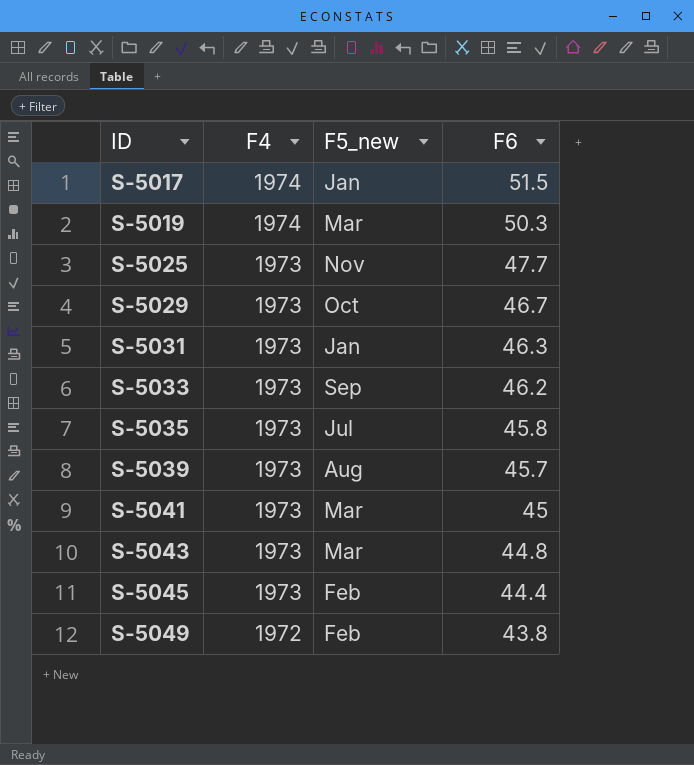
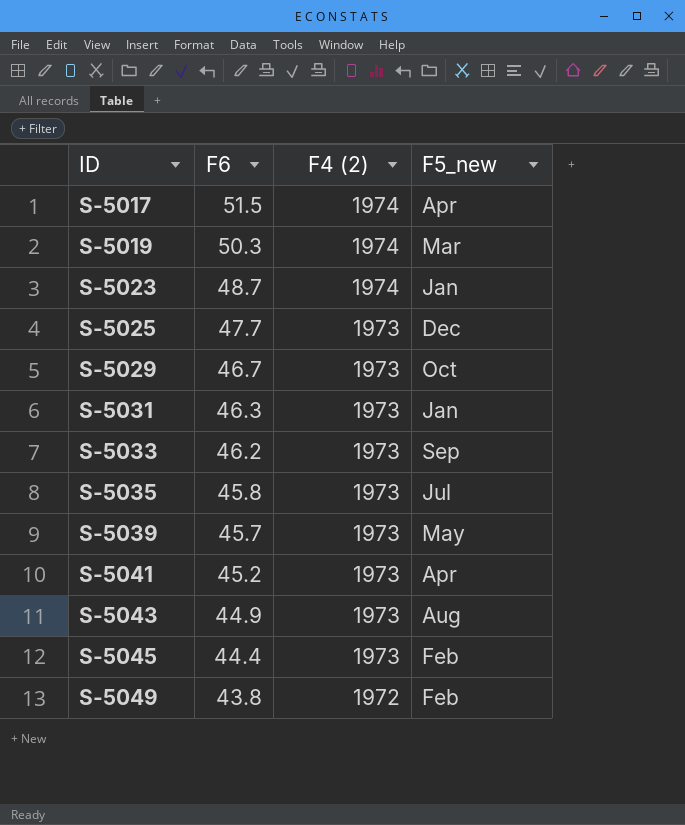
column F6 | position: 4 -> 2
column name: F4 -> F4 (2)
S-5017 | F5_new: Jan -> Apr
row S-5023: none -> 48.7 | 1974 | Jan
S-5025 | F5_new: Nov -> Dec
S-5039 | F5_new: Aug -> May
S-5041 | F6: 45 -> 45.2
S-5041 | F5_new: Mar -> Apr
S-5043 | F6: 44.8 -> 44.9
S-5043 | F5_new: Mar -> Aug

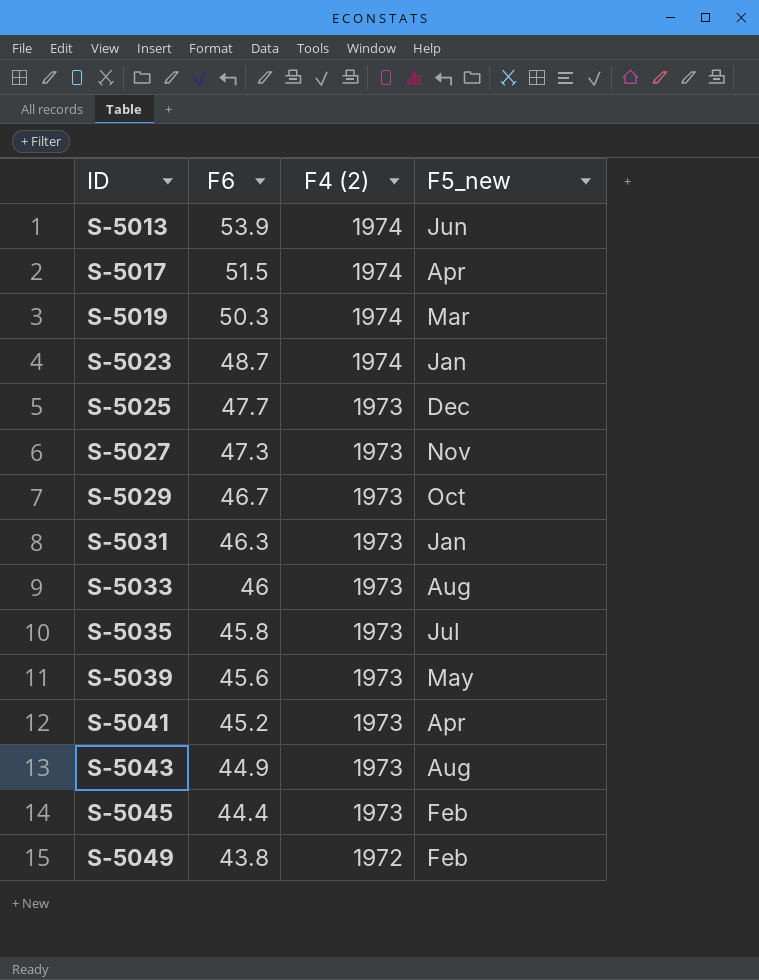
row S-5013: none -> 53.9 | 1974 | Jun
row S-5027: none -> 47.3 | 1973 | Nov
S-5033 | F6: 46.2 -> 46
S-5033 | F5_new: Sep -> Aug
S-5039 | F6: 45.7 -> 45.6

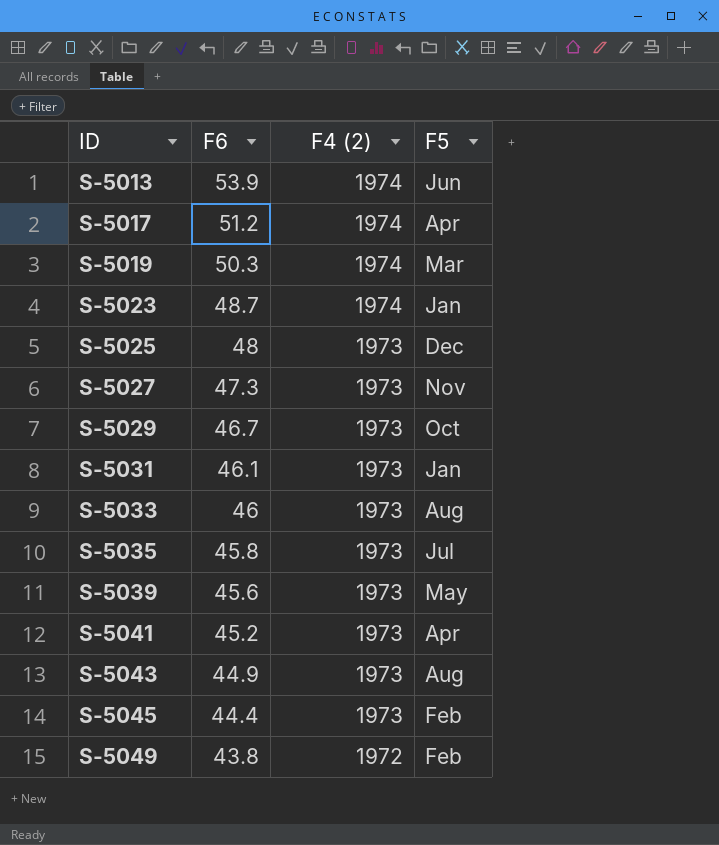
column name: F5_new -> F5
S-5017 | F6: 51.5 -> 51.2
S-5025 | F6: 47.7 -> 48
S-5031 | F6: 46.3 -> 46.1

